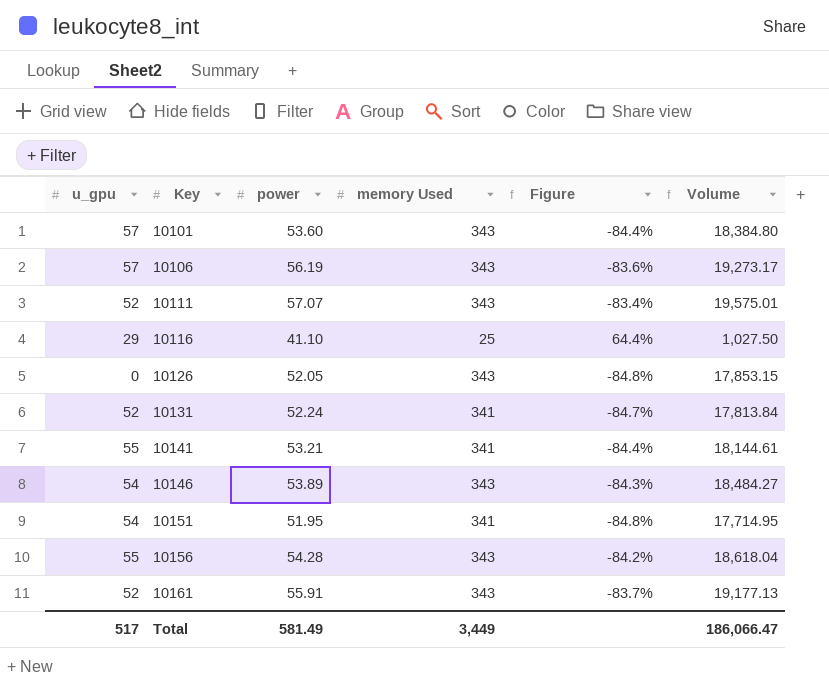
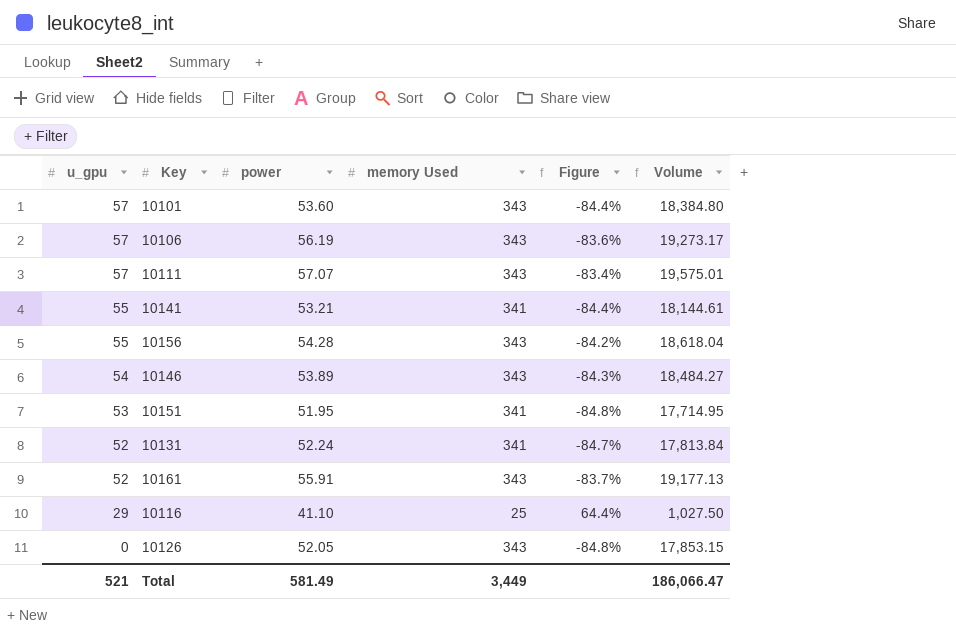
row order: Key ascending -> u_gpu descending
10111 | u_gpu: 52 -> 57
10151 | u_gpu: 54 -> 53
Total | u_gpu: 517 -> 521

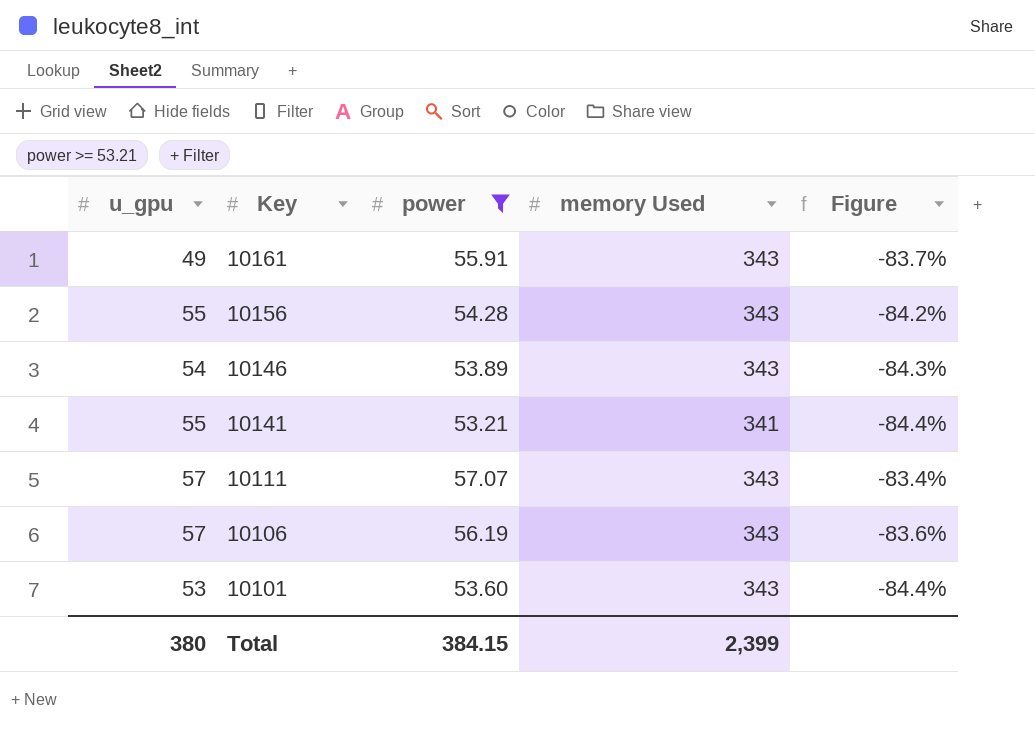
filter: none -> power >= 53.21
row order: u_gpu descending -> Key descending
column Volume | formula: [power] * [memory Used] -> none
10161 | u_gpu: 52 -> 49
10101 | u_gpu: 57 -> 53
Total | u_gpu: 521 -> 380
Total | power: 581.49 -> 384.15
Total | memory Used: 3,449 -> 2,399

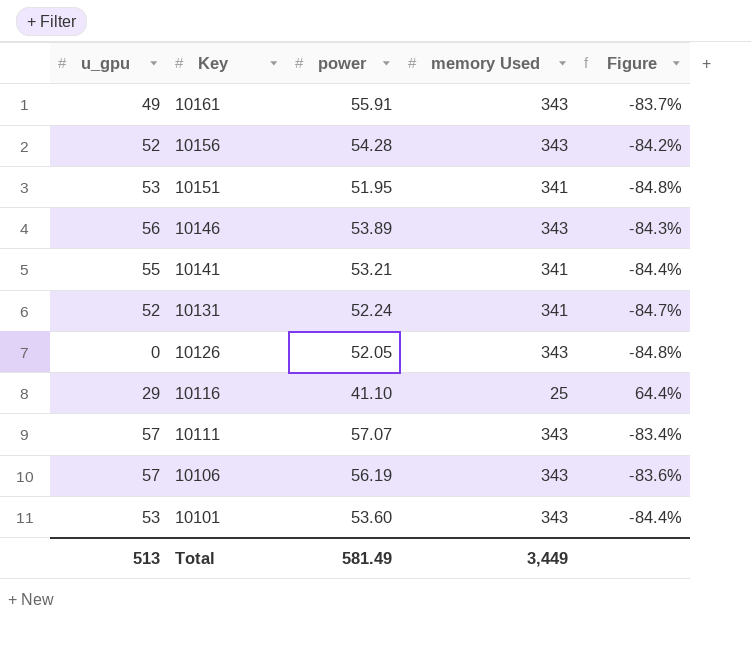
filter: power >= 53.21 -> none
10156 | u_gpu: 55 -> 52
10146 | u_gpu: 54 -> 56
Total | u_gpu: 380 -> 513
Total | power: 384.15 -> 581.49
Total | memory Used: 2,399 -> 3,449

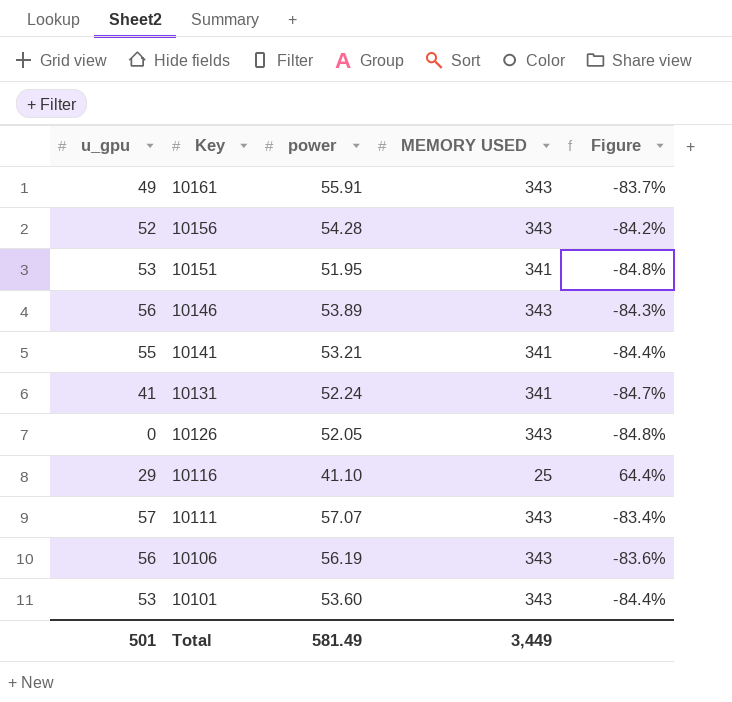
column name: memory Used -> MEMORY USED
10131 | u_gpu: 52 -> 41
10106 | u_gpu: 57 -> 56
Total | u_gpu: 513 -> 501

